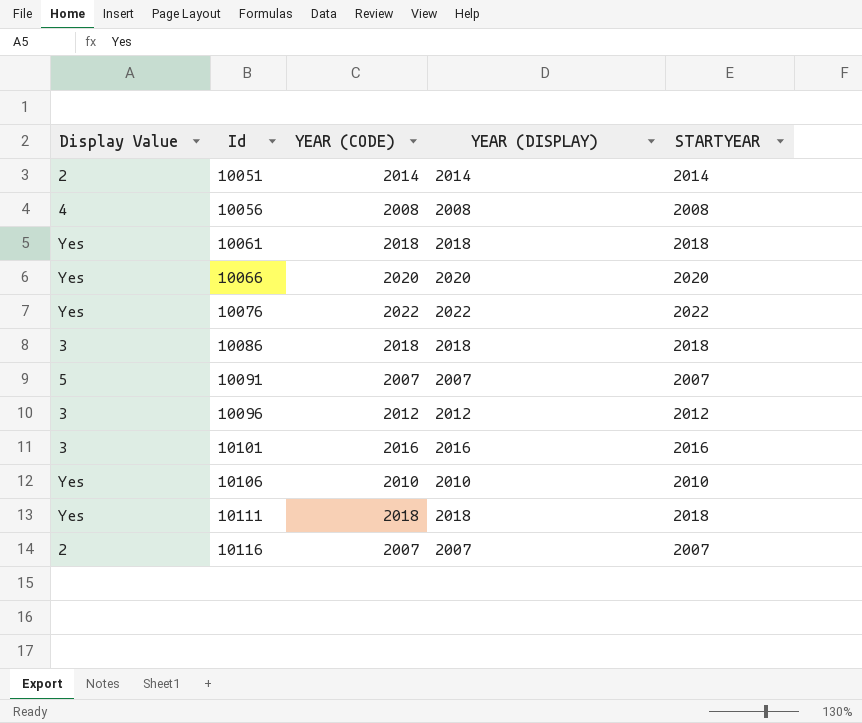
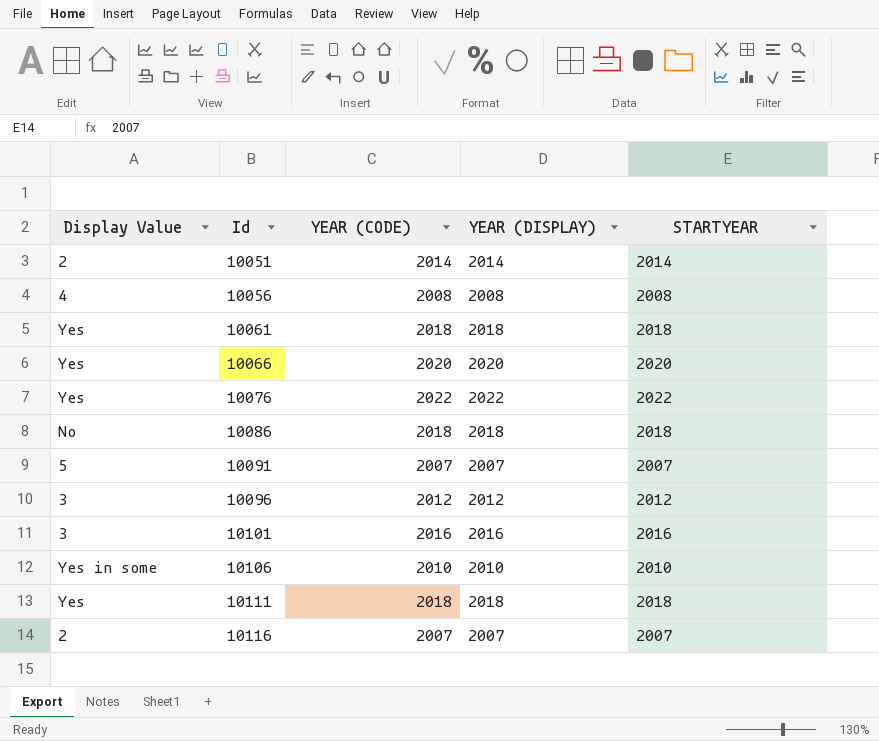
10086 | Display Value: 3 -> No
10106 | Display Value: Yes -> Yes in some

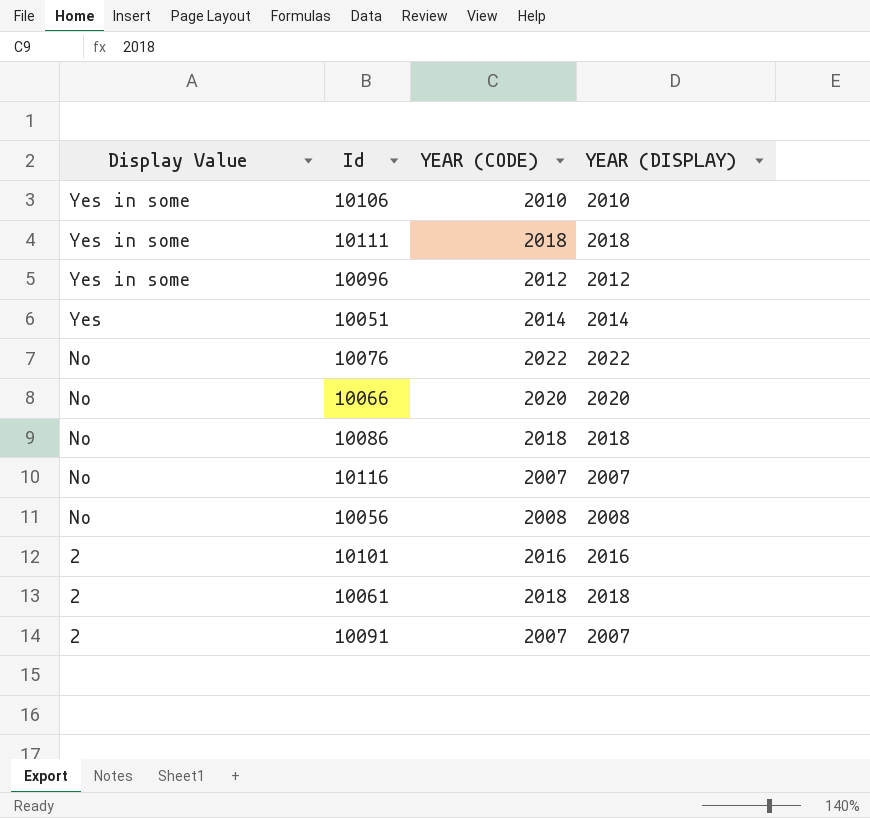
row order: Id ascending -> Display Value descending
column STARTYEAR | position: 5 -> none
10111 | Display Value: Yes -> Yes in some
10096 | Display Value: 3 -> Yes in some
10051 | Display Value: 2 -> Yes
10076 | Display Value: Yes -> No
10066 | Display Value: Yes -> No
10116 | Display Value: 2 -> No
10056 | Display Value: 4 -> No
10101 | Display Value: 3 -> 2
10061 | Display Value: Yes -> 2
10091 | Display Value: 5 -> 2

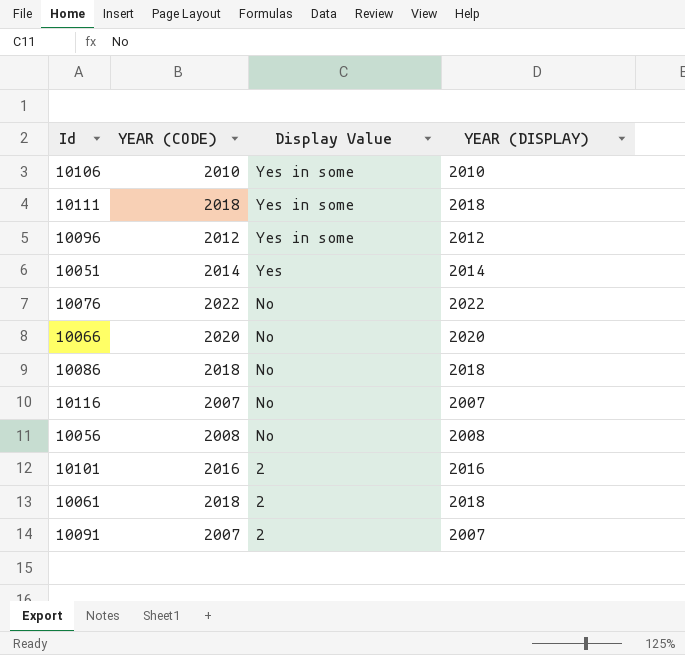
column Display Value | position: 1 -> 3

